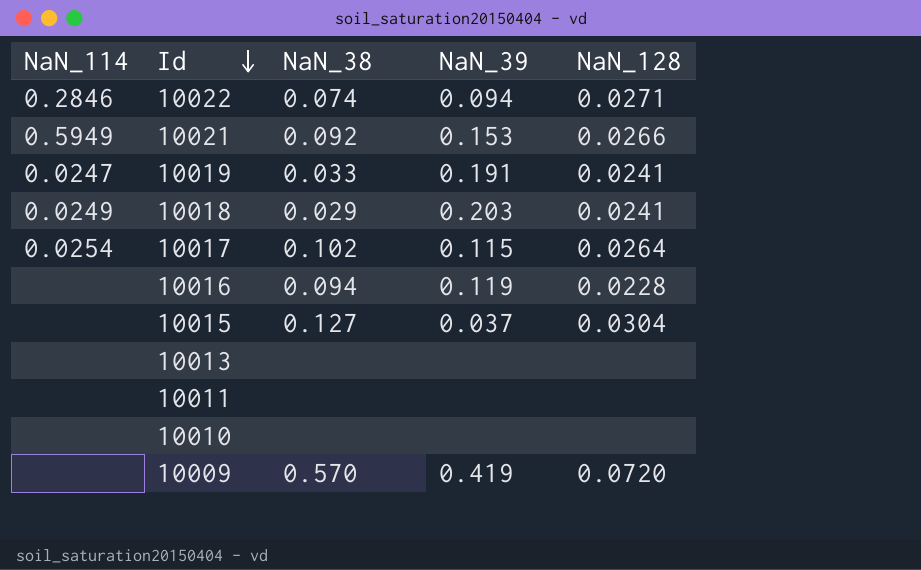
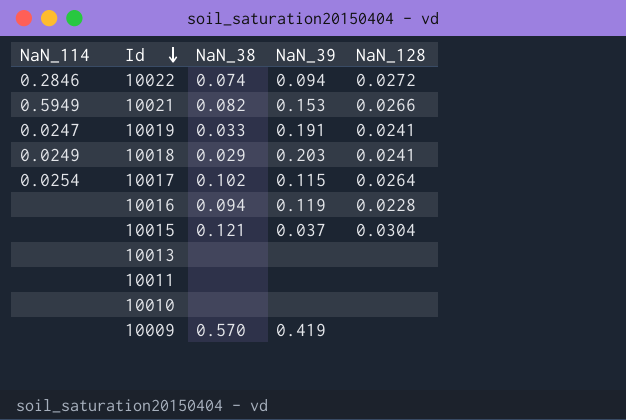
10022 | NaN_128: 0.0271 -> 0.0272
10021 | NaN_38: 0.092 -> 0.082
10015 | NaN_38: 0.127 -> 0.121
10009 | NaN_128: 0.0720 -> none

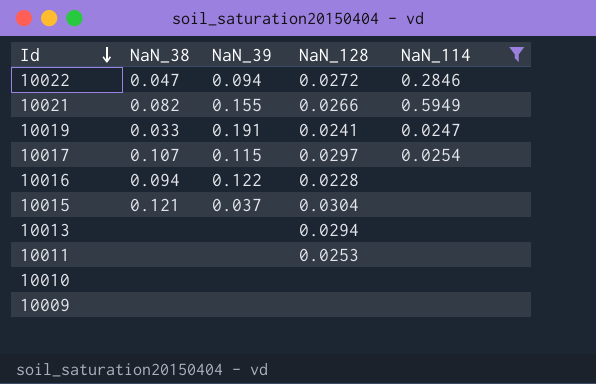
filter: none -> NaN_114 != 0.0249
column NaN_114 | position: 1 -> 5
10022 | NaN_38: 0.074 -> 0.047
10021 | NaN_39: 0.153 -> 0.155
10017 | NaN_38: 0.102 -> 0.107
10017 | NaN_128: 0.0264 -> 0.0297
10016 | NaN_39: 0.119 -> 0.122
10013 | NaN_128: none -> 0.0294
10011 | NaN_128: none -> 0.0253
10009 | NaN_38: 0.570 -> none
10009 | NaN_39: 0.419 -> none

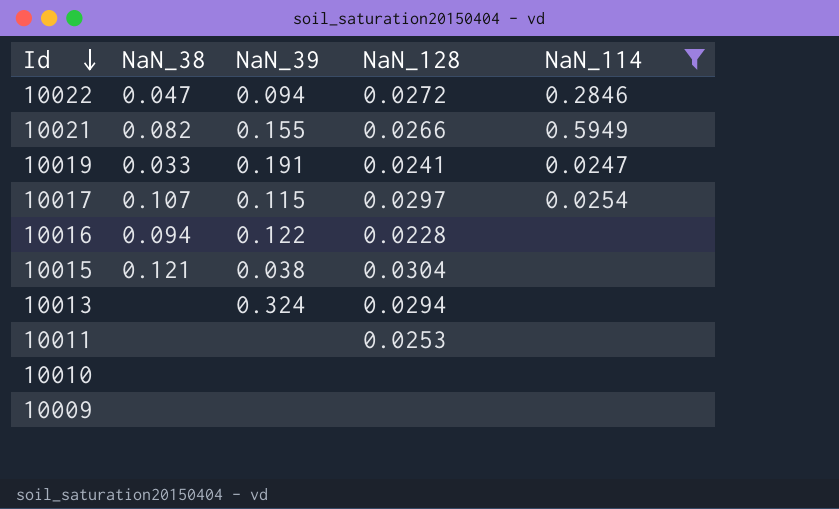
10015 | NaN_39: 0.037 -> 0.038
10013 | NaN_39: none -> 0.324

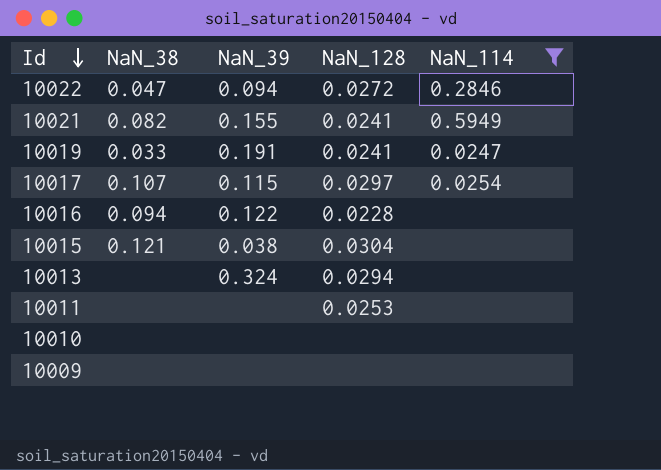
10021 | NaN_128: 0.0266 -> 0.0241

